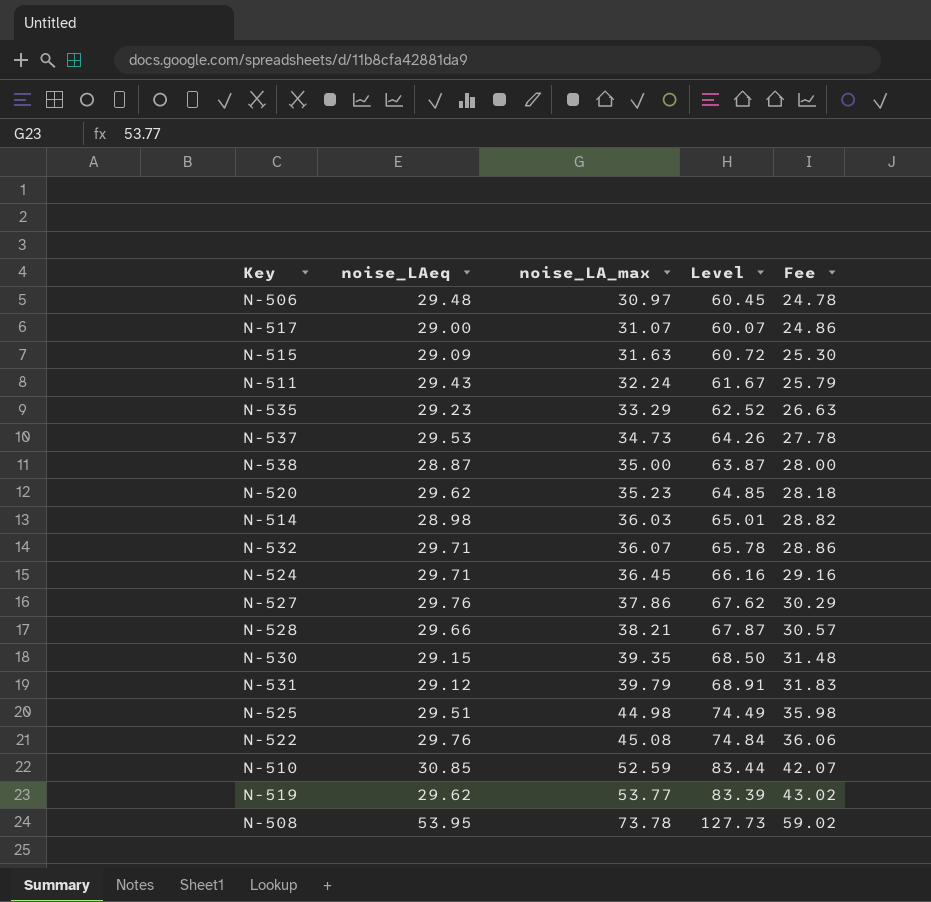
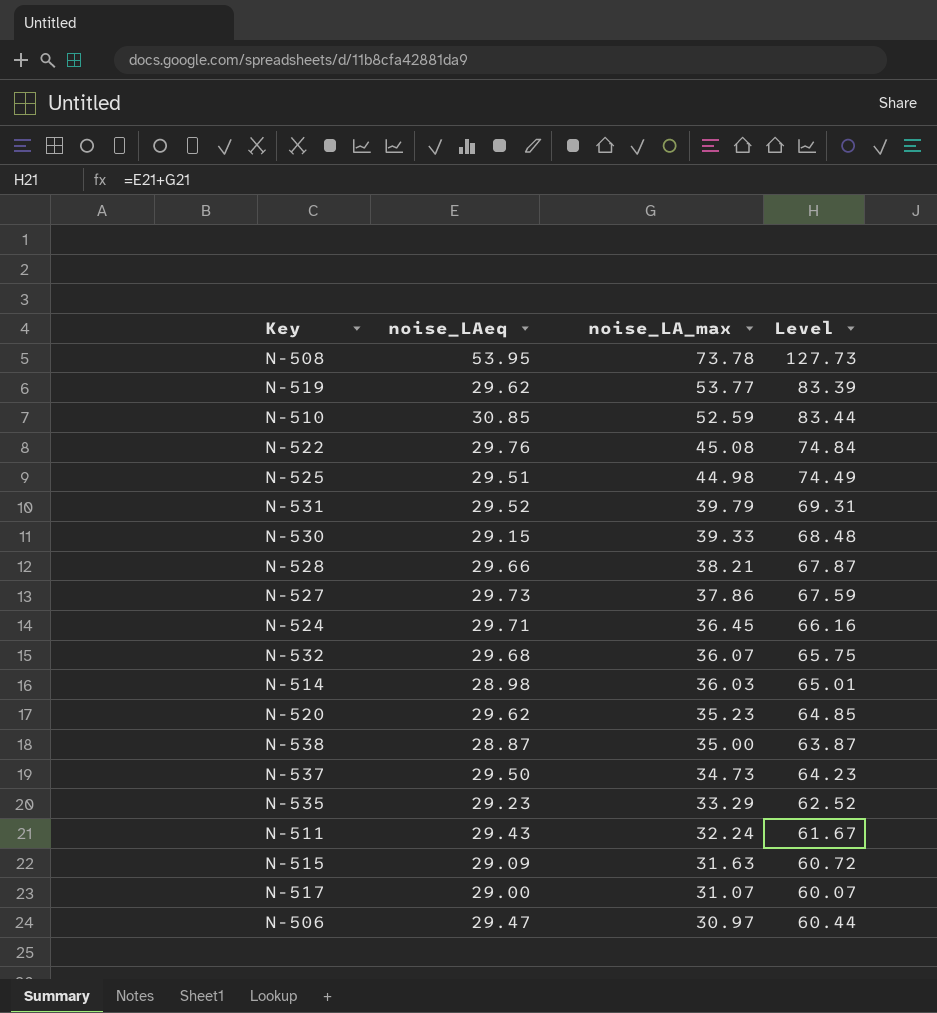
row order: noise_LA_max ascending -> noise_LA_max descending
column Fee | formula: [noise_LA_max] * 0.8 -> none
N-531 | noise_LAeq: 29.12 -> 29.52
N-531 | Level: 68.91 -> 69.31
N-530 | noise_LA_max: 39.35 -> 39.33
N-530 | Level: 68.50 -> 68.48
N-527 | noise_LAeq: 29.76 -> 29.73
N-527 | Level: 67.62 -> 67.59
N-532 | noise_LAeq: 29.71 -> 29.68
N-532 | Level: 65.78 -> 65.75
N-537 | noise_LAeq: 29.53 -> 29.50
N-537 | Level: 64.26 -> 64.23
N-506 | noise_LAeq: 29.48 -> 29.47
N-506 | Level: 60.45 -> 60.44

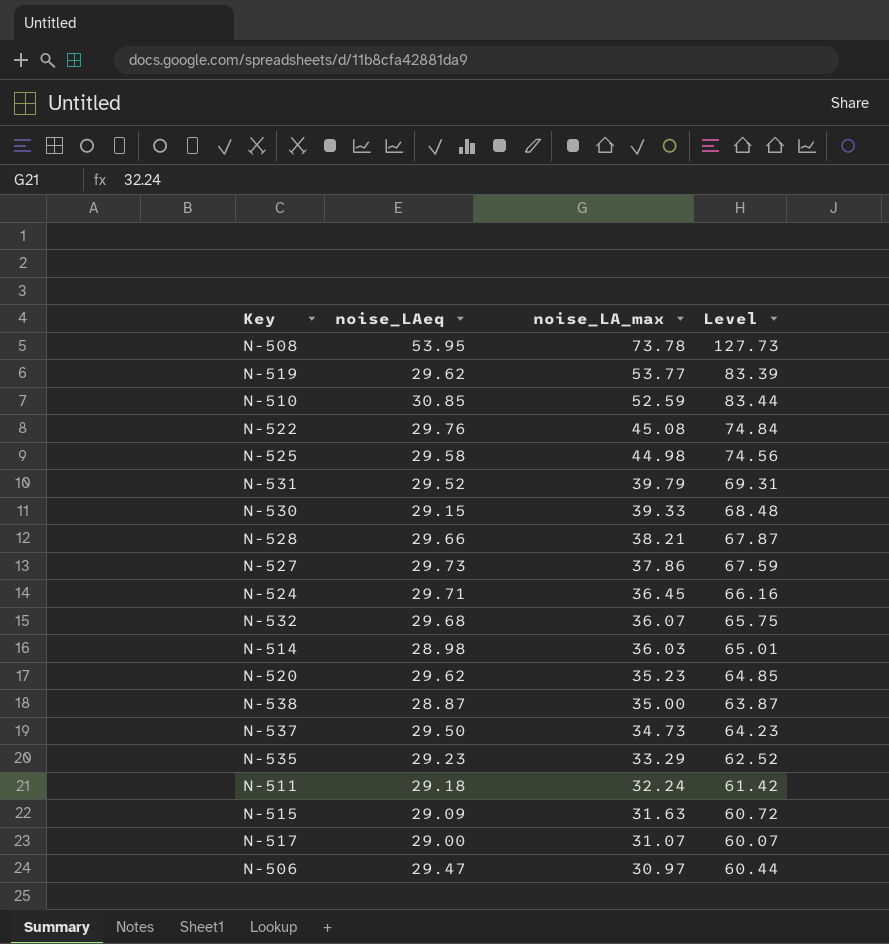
N-525 | noise_LAeq: 29.51 -> 29.58
N-525 | Level: 74.49 -> 74.56
N-511 | noise_LAeq: 29.43 -> 29.18
N-511 | Level: 61.67 -> 61.42

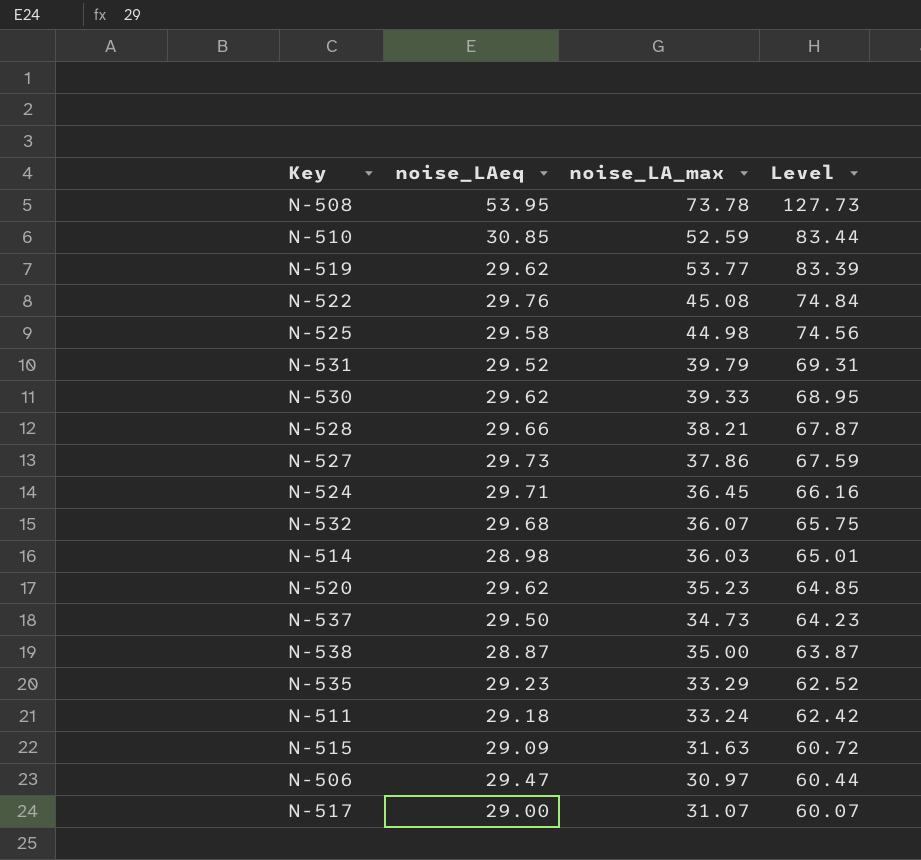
row order: noise_LA_max descending -> Level descending
N-530 | noise_LAeq: 29.15 -> 29.62
N-530 | Level: 68.48 -> 68.95
N-511 | noise_LA_max: 32.24 -> 33.24
N-511 | Level: 61.42 -> 62.42

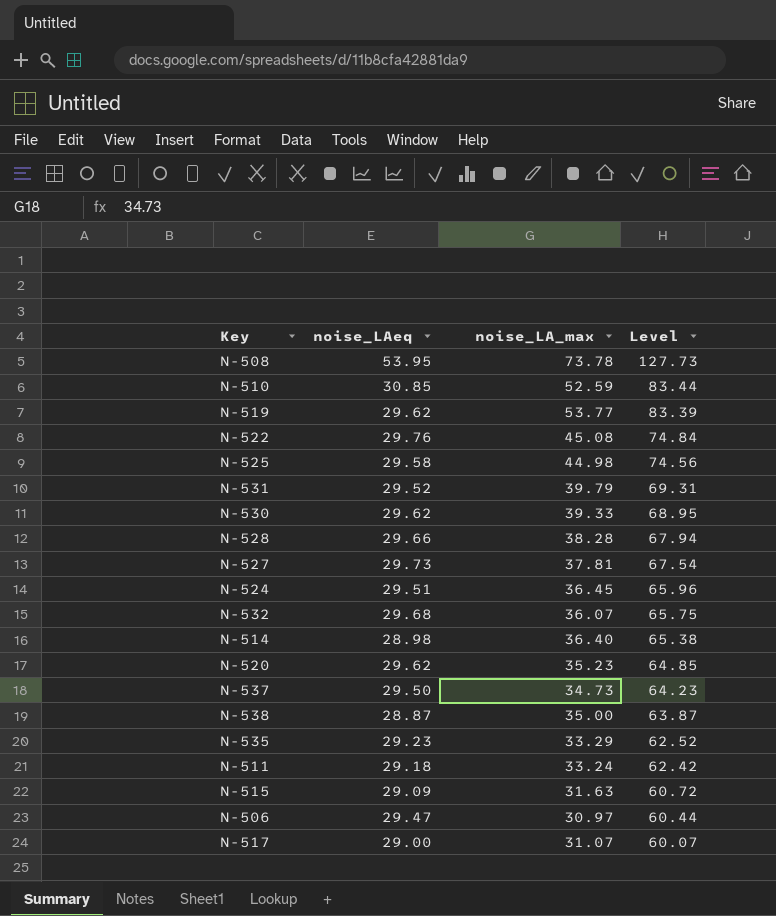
N-528 | noise_LA_max: 38.21 -> 38.28
N-528 | Level: 67.87 -> 67.94
N-527 | noise_LA_max: 37.86 -> 37.81
N-527 | Level: 67.59 -> 67.54
N-524 | noise_LAeq: 29.71 -> 29.51
N-524 | Level: 66.16 -> 65.96
N-514 | noise_LA_max: 36.03 -> 36.40
N-514 | Level: 65.01 -> 65.38

